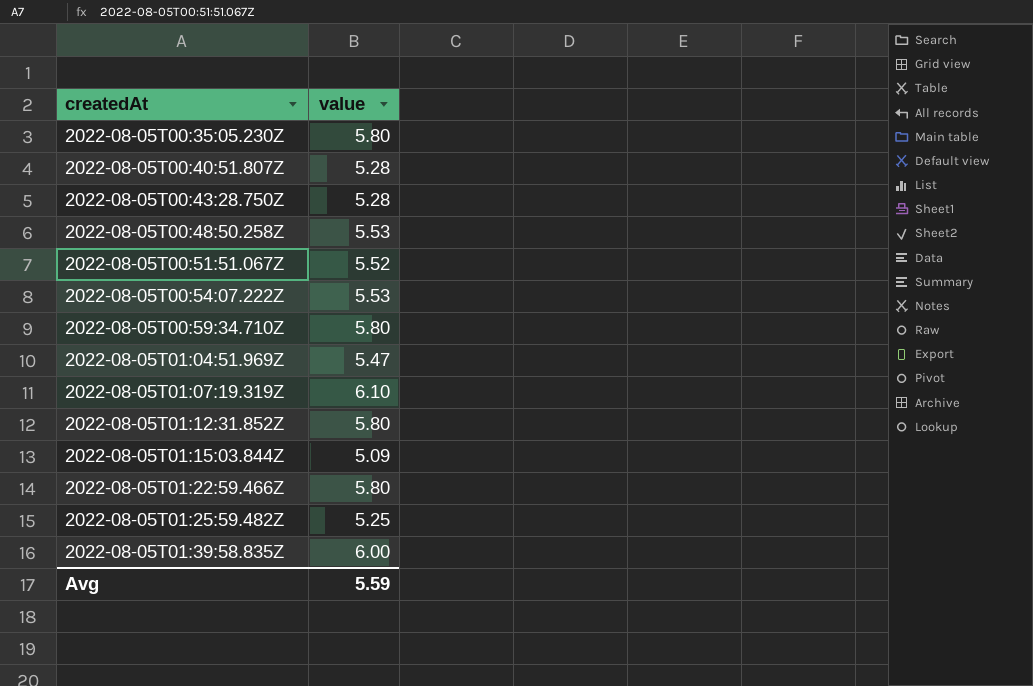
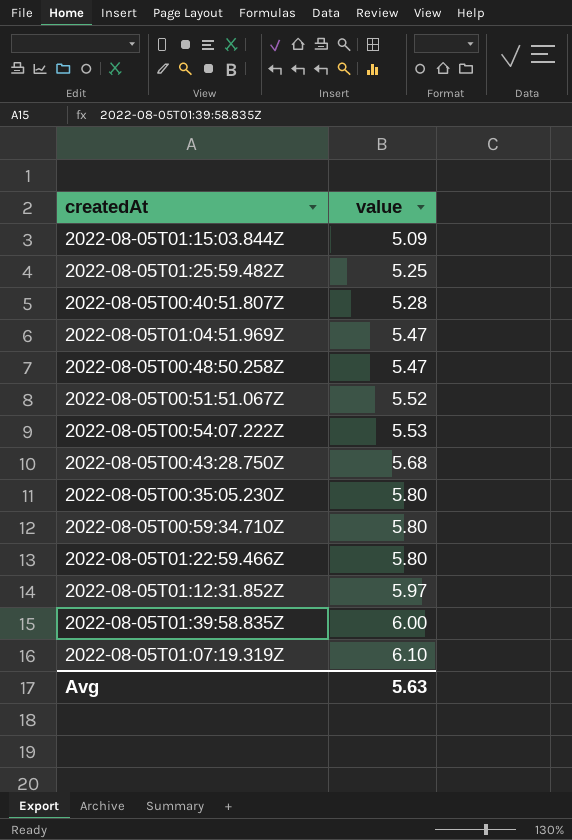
row order: createdAt ascending -> value ascending
2022-08-05T00:48:50.258Z | value: 5.53 -> 5.47
2022-08-05T00:43:28.750Z | value: 5.28 -> 5.68
2022-08-05T01:12:31.852Z | value: 5.80 -> 5.97
Avg | value: 5.59 -> 5.63

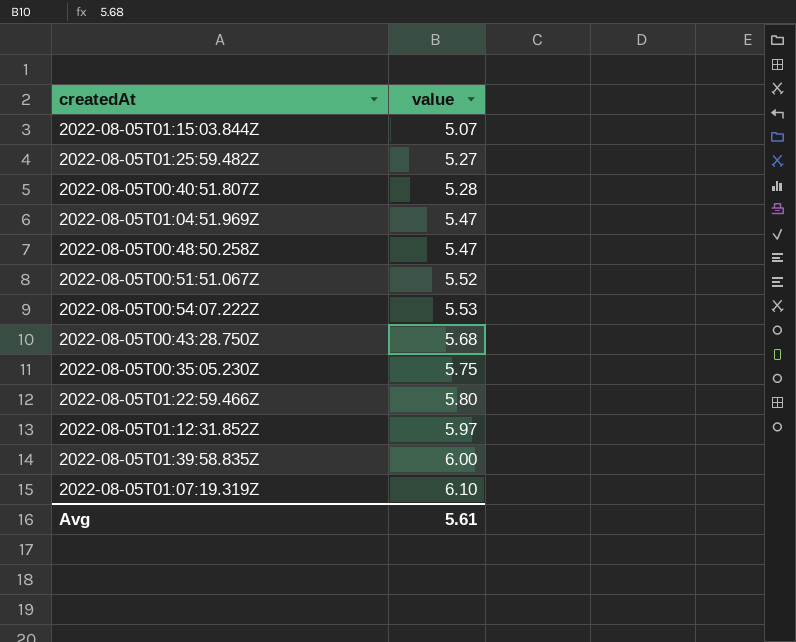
row 2022-08-05T00:59:34.710Z: 5.80 -> none
2022-08-05T01:15:03.844Z | value: 5.09 -> 5.07
2022-08-05T01:25:59.482Z | value: 5.25 -> 5.27
2022-08-05T00:35:05.230Z | value: 5.80 -> 5.75
Avg | value: 5.63 -> 5.61

